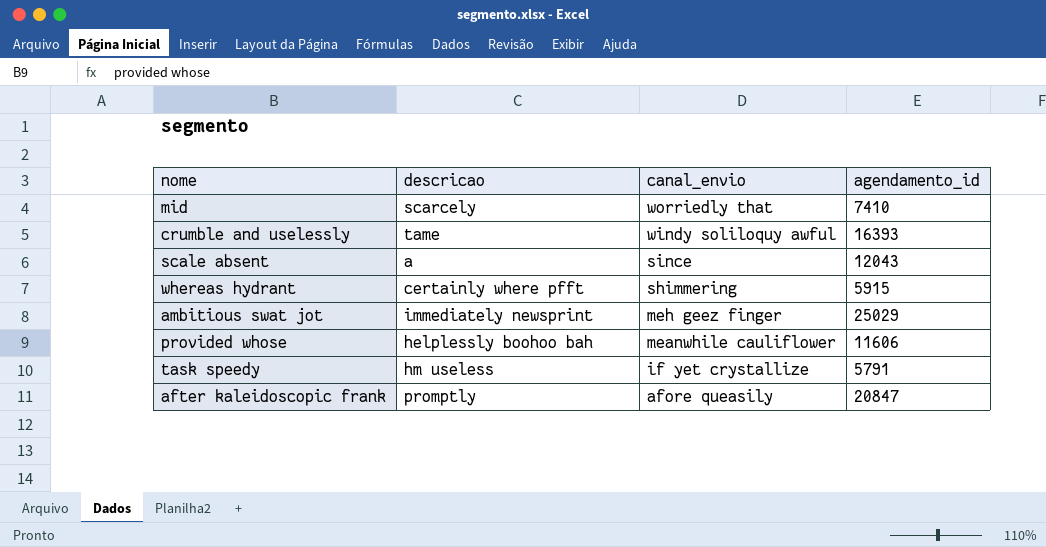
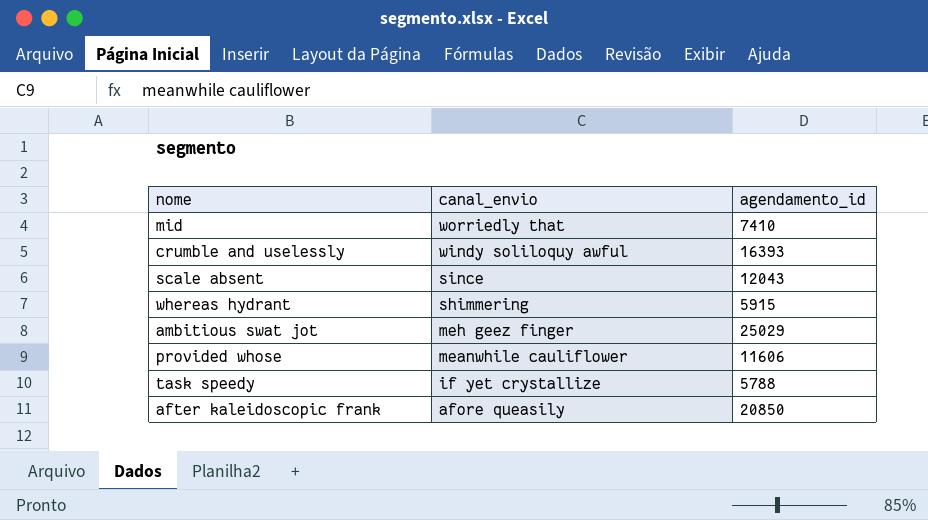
column descricao | position: 2 -> none
task speedy | agendamento_id: 5791 -> 5788
after kaleidoscopic frank | agendamento_id: 20847 -> 20850

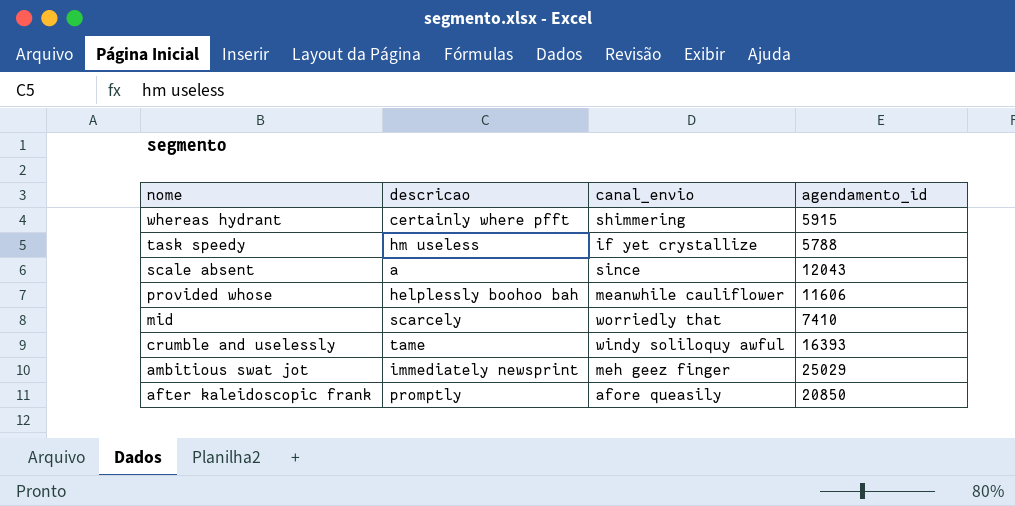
row order: canal_envio descending -> nome descending
column descricao | position: none -> 2

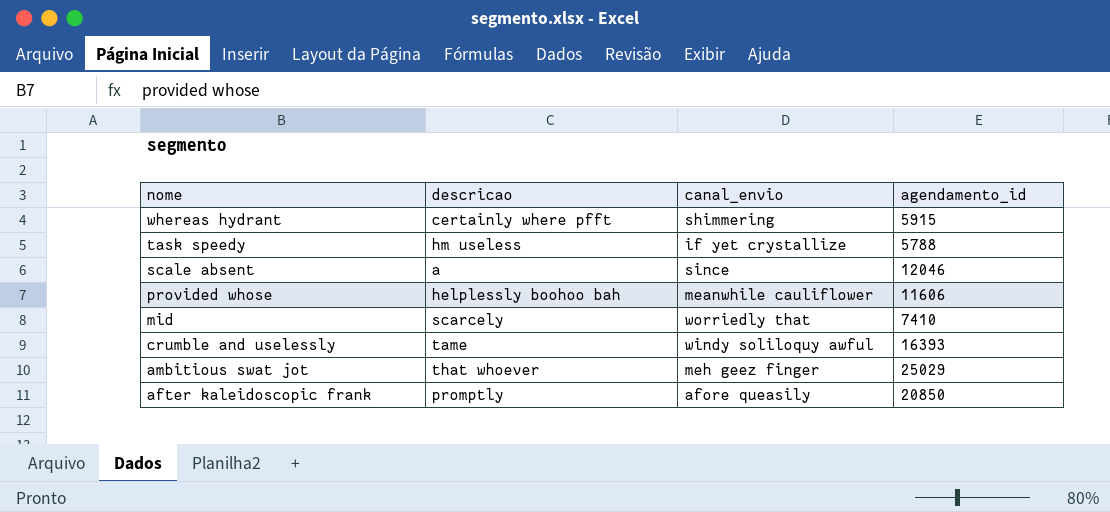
scale absent | agendamento_id: 12043 -> 12046
ambitious swat jot | descricao: immediately newsprint -> that whoever

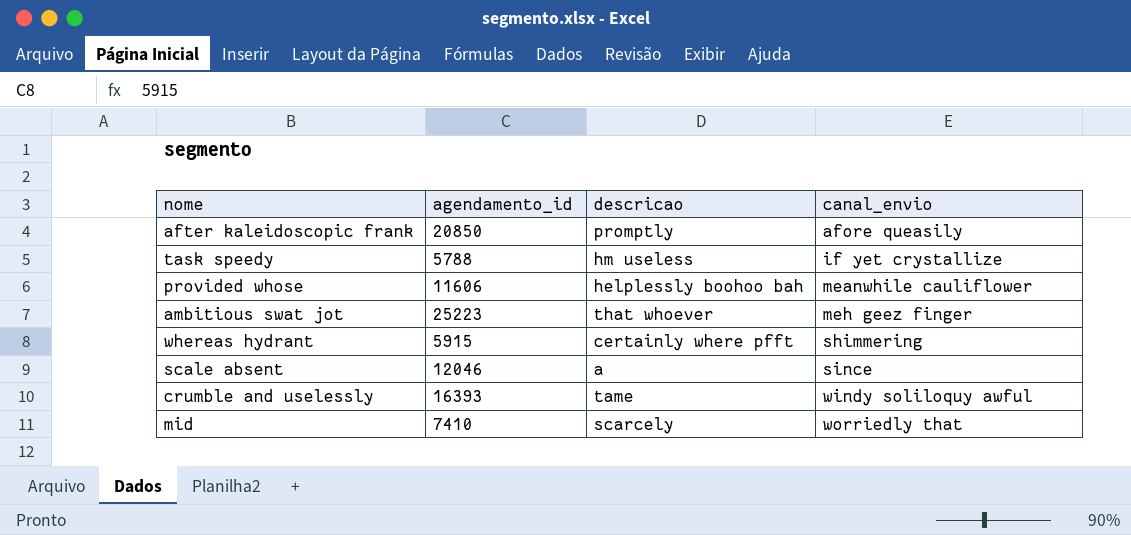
row order: nome descending -> canal_envio ascending
column agendamento_id | position: 4 -> 2
ambitious swat jot | agendamento_id: 25029 -> 25223

